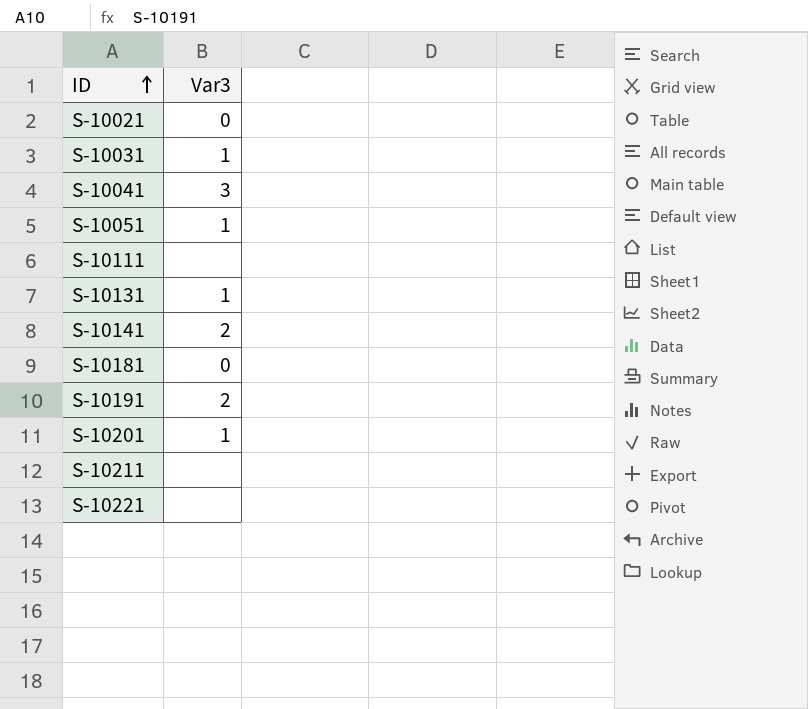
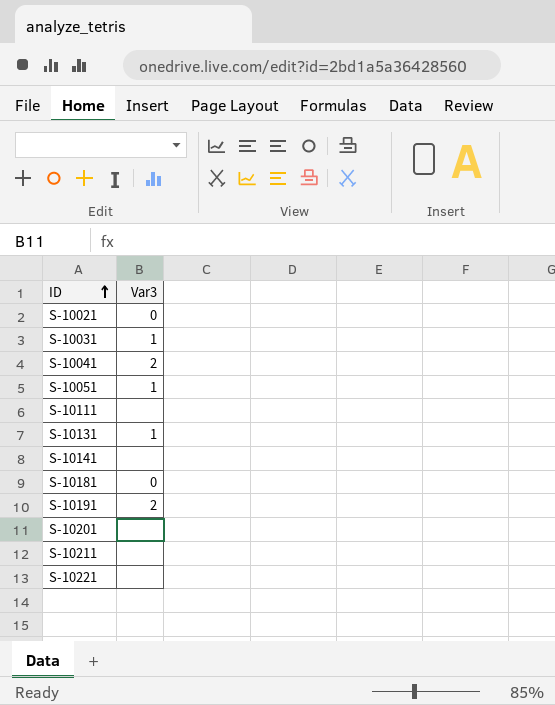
S-10041 | Var3: 3 -> 2
S-10141 | Var3: 2 -> none
S-10201 | Var3: 1 -> none

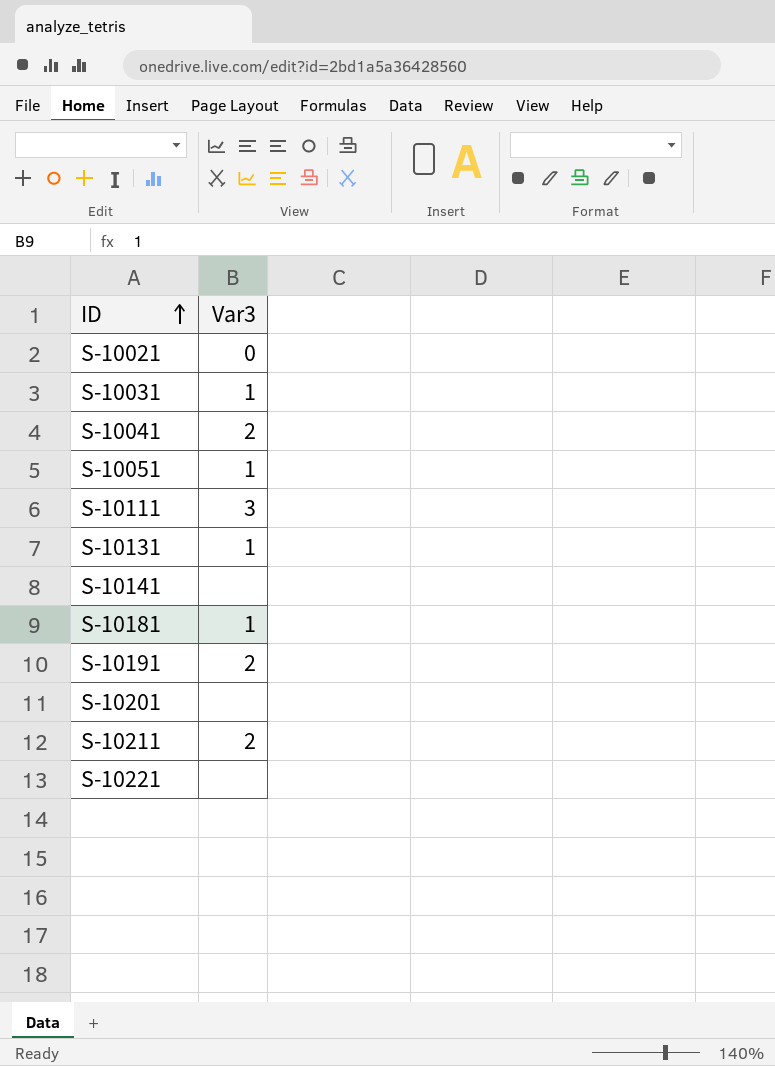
S-10111 | Var3: none -> 3
S-10181 | Var3: 0 -> 1
S-10211 | Var3: none -> 2

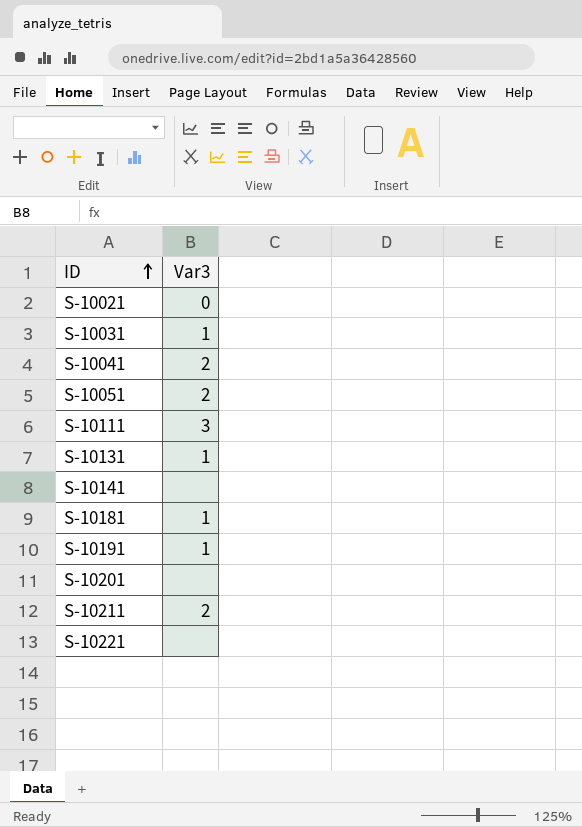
S-10051 | Var3: 1 -> 2
S-10191 | Var3: 2 -> 1

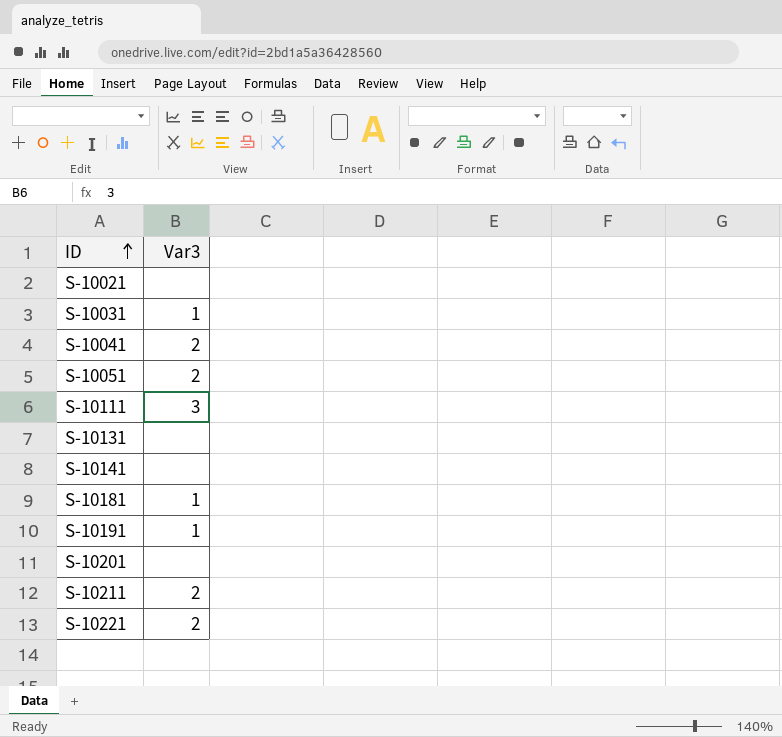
S-10021 | Var3: 0 -> none
S-10131 | Var3: 1 -> none
S-10221 | Var3: none -> 2

